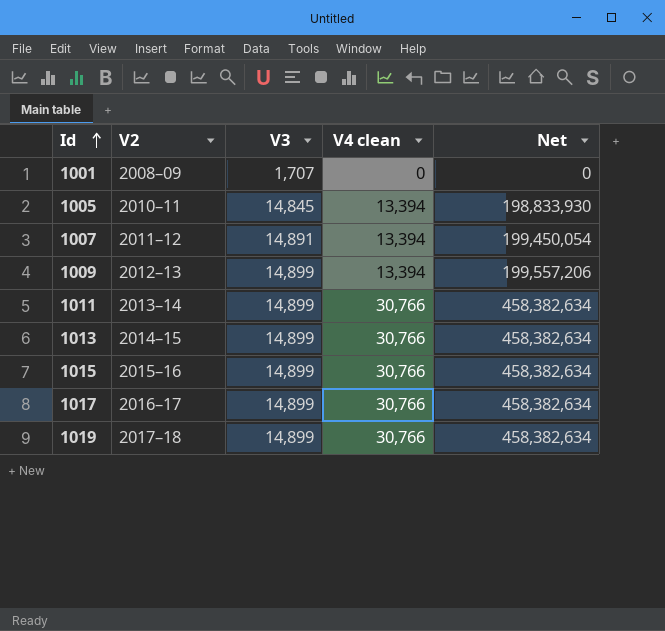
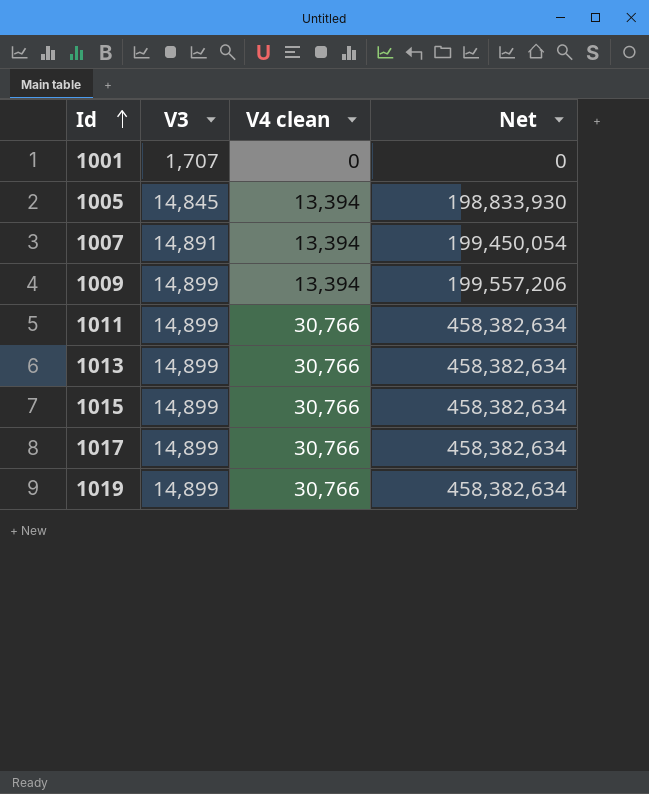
column V2 | position: 2 -> none

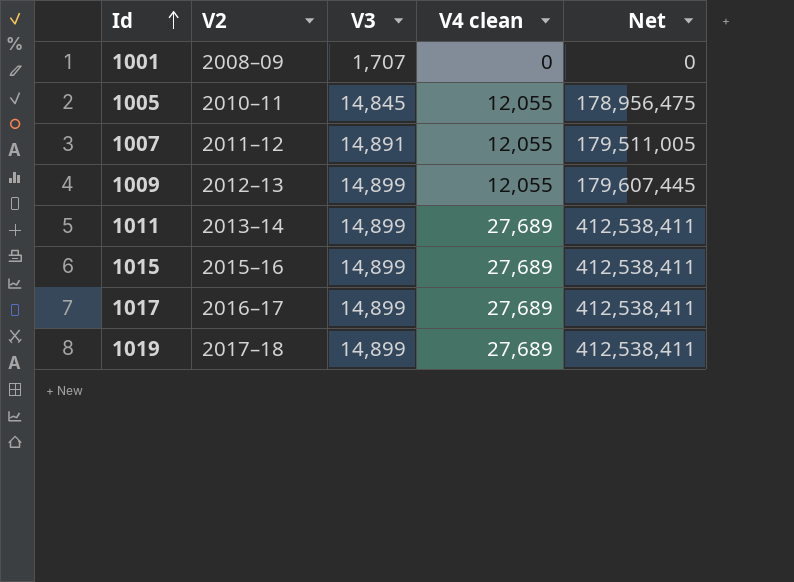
column V2 | position: none -> 2
row 1013: 14,899 | 30,766 | 458,382,634 -> none
1005 | V4 clean: 13,394 -> 12,055
1005 | Net: 198,833,930 -> 178,956,475
1007 | V4 clean: 13,394 -> 12,055
1007 | Net: 199,450,054 -> 179,511,005
1009 | V4 clean: 13,394 -> 12,055
1009 | Net: 199,557,206 -> 179,607,445
1011 | V4 clean: 30,766 -> 27,689
1011 | Net: 458,382,634 -> 412,538,411
1015 | V4 clean: 30,766 -> 27,689
1015 | Net: 458,382,634 -> 412,538,411
1017 | V4 clean: 30,766 -> 27,689
1017 | Net: 458,382,634 -> 412,538,411
1019 | V4 clean: 30,766 -> 27,689
1019 | Net: 458,382,634 -> 412,538,411

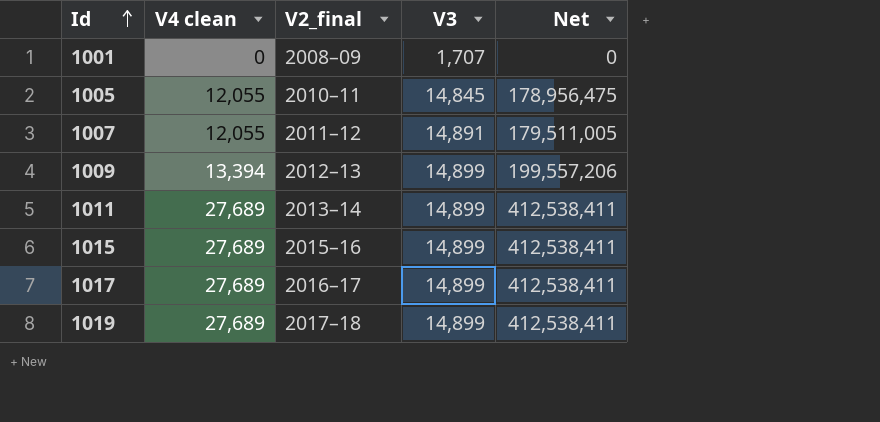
column V4 clean | position: 4 -> 2
column name: V2 -> V2_final
1009 | V4 clean: 12,055 -> 13,394
1009 | Net: 179,607,445 -> 199,557,206

